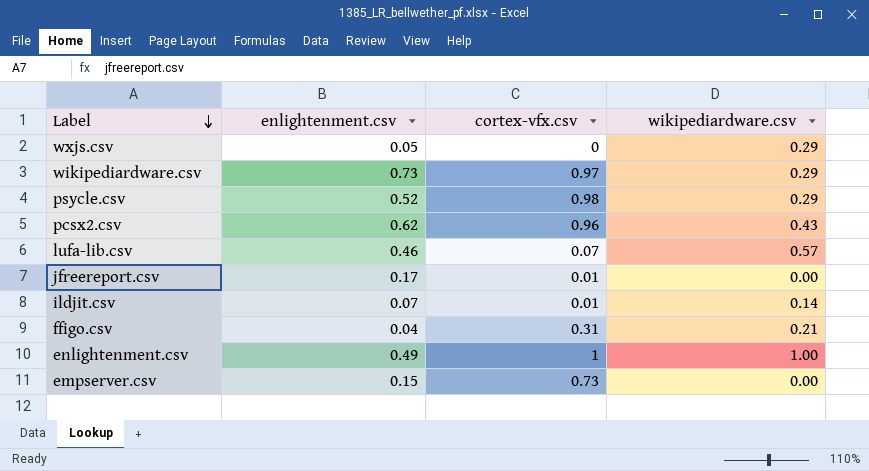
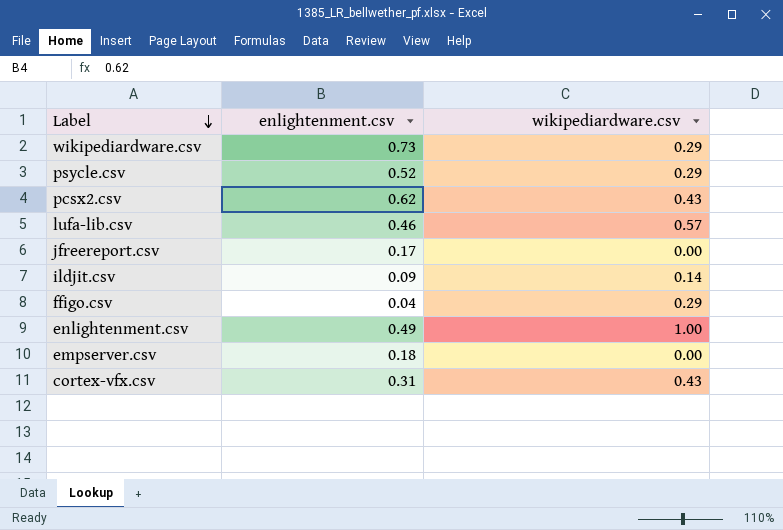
column cortex-vfx.csv | position: 3 -> none
row wxjs.csv: 0.05 | 0 | 0.29 -> none
ildjit.csv | enlightenment.csv: 0.07 -> 0.09
ffigo.csv | wikipediardware.csv: 0.21 -> 0.29
empserver.csv | enlightenment.csv: 0.15 -> 0.18
row cortex-vfx.csv: none -> 0.31 | 0.43

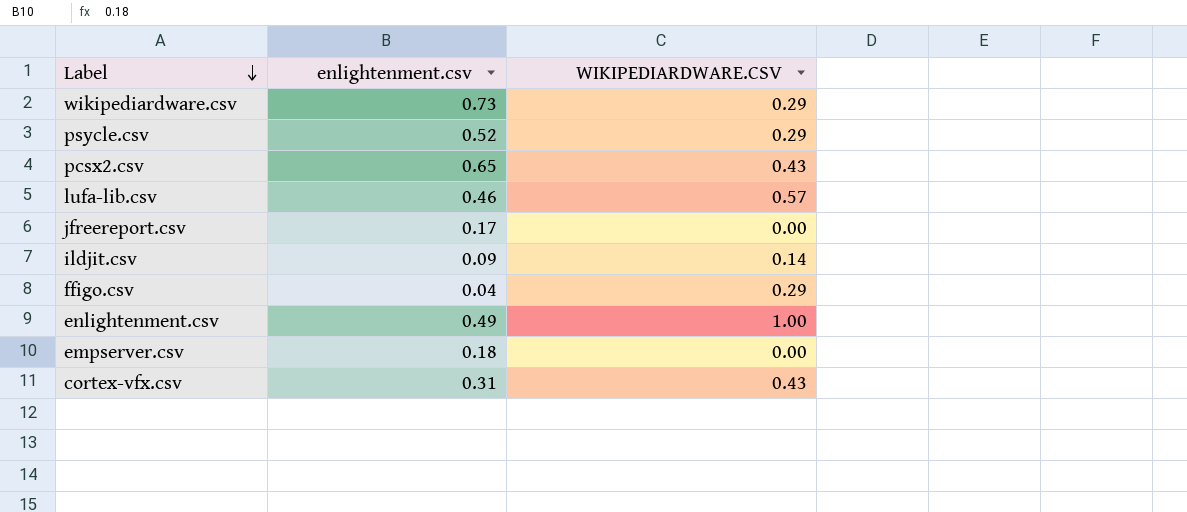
column name: wikipediardware.csv -> WIKIPEDIARDWARE.CSV
pcsx2.csv | enlightenment.csv: 0.62 -> 0.65

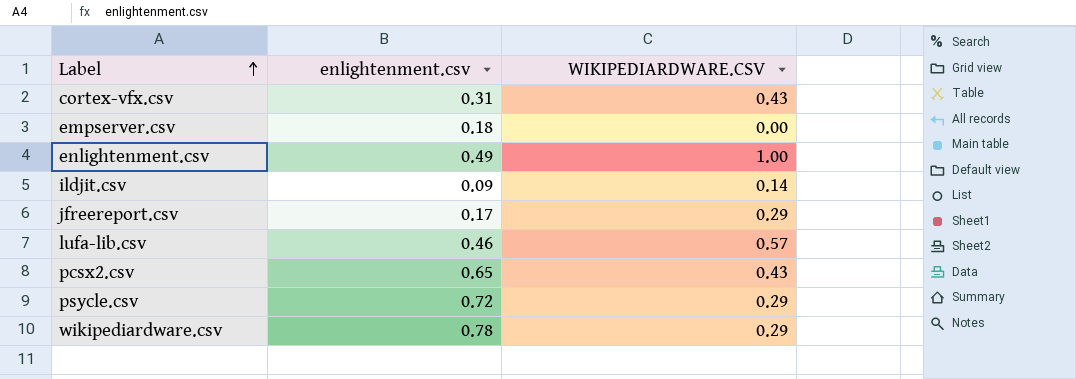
row order: Label descending -> Label ascending
row ffigo.csv: 0.04 | 0.29 -> none
jfreereport.csv | WIKIPEDIARDWARE.CSV: 0.00 -> 0.29
psycle.csv | enlightenment.csv: 0.52 -> 0.72
wikipediardware.csv | enlightenment.csv: 0.73 -> 0.78

